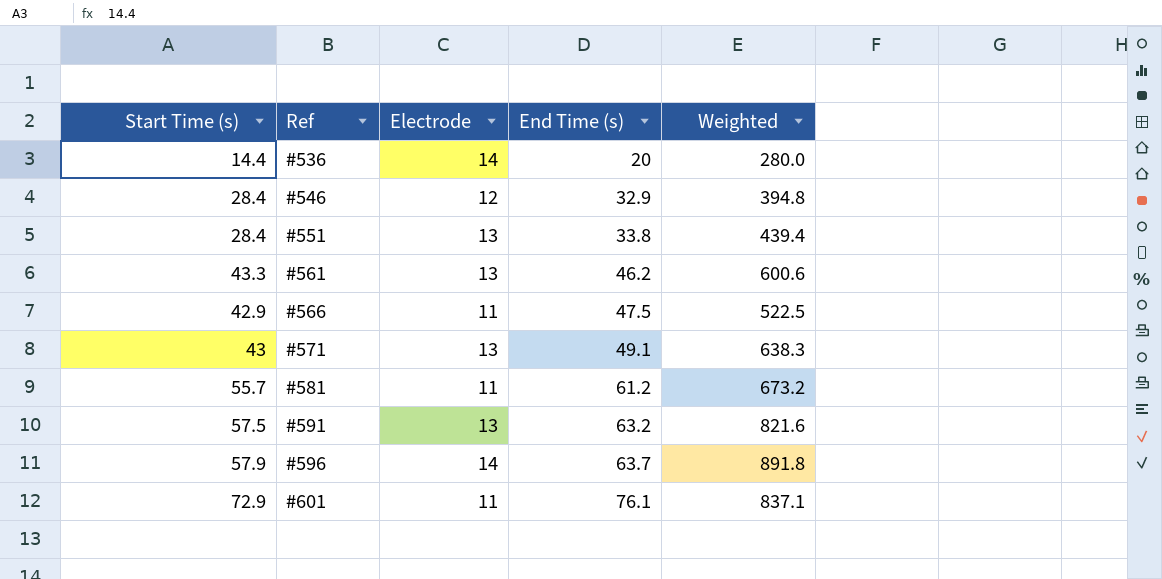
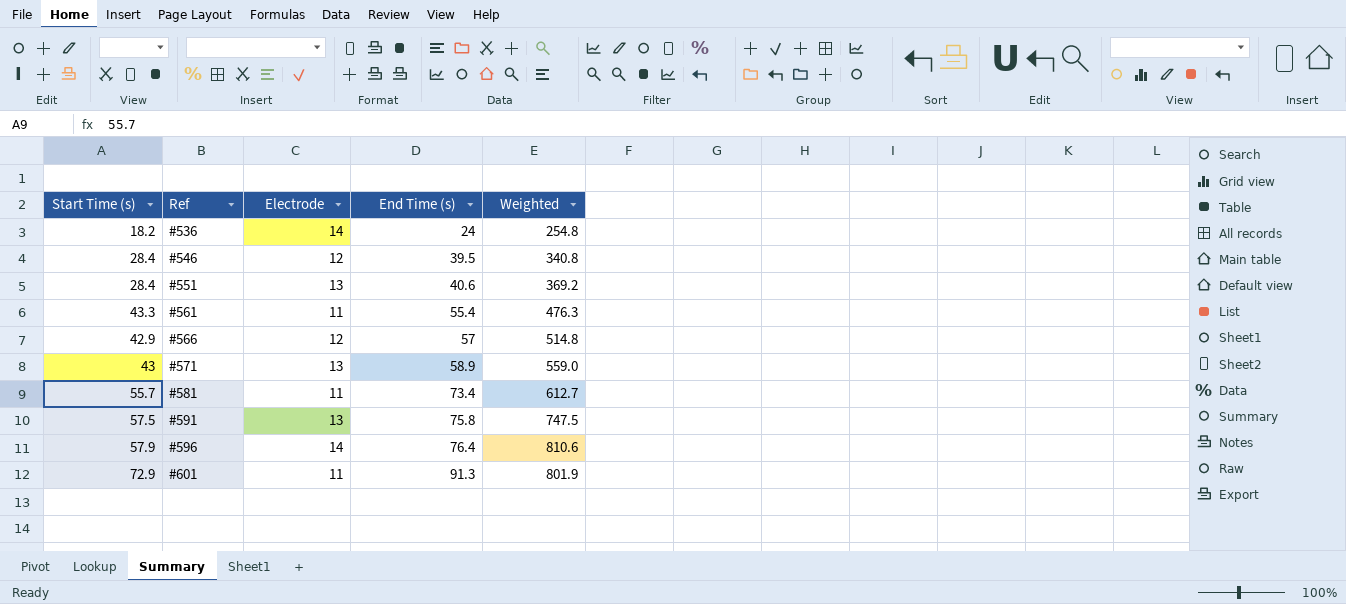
column Weighted | formula: [Electrode] * [End Time (s)] -> [Start Time (s)] * [Electrode]
#536 | Start Time (s): 14.4 -> 18.2
#536 | End Time (s): 20 -> 24
#546 | End Time (s): 32.9 -> 39.5
#551 | End Time (s): 33.8 -> 40.6
#561 | Electrode: 13 -> 11
#561 | End Time (s): 46.2 -> 55.4
#566 | Electrode: 11 -> 12
#566 | End Time (s): 47.5 -> 57
#571 | End Time (s): 49.1 -> 58.9
#581 | End Time (s): 61.2 -> 73.4
#591 | End Time (s): 63.2 -> 75.8
#596 | End Time (s): 63.7 -> 76.4
#601 | End Time (s): 76.1 -> 91.3

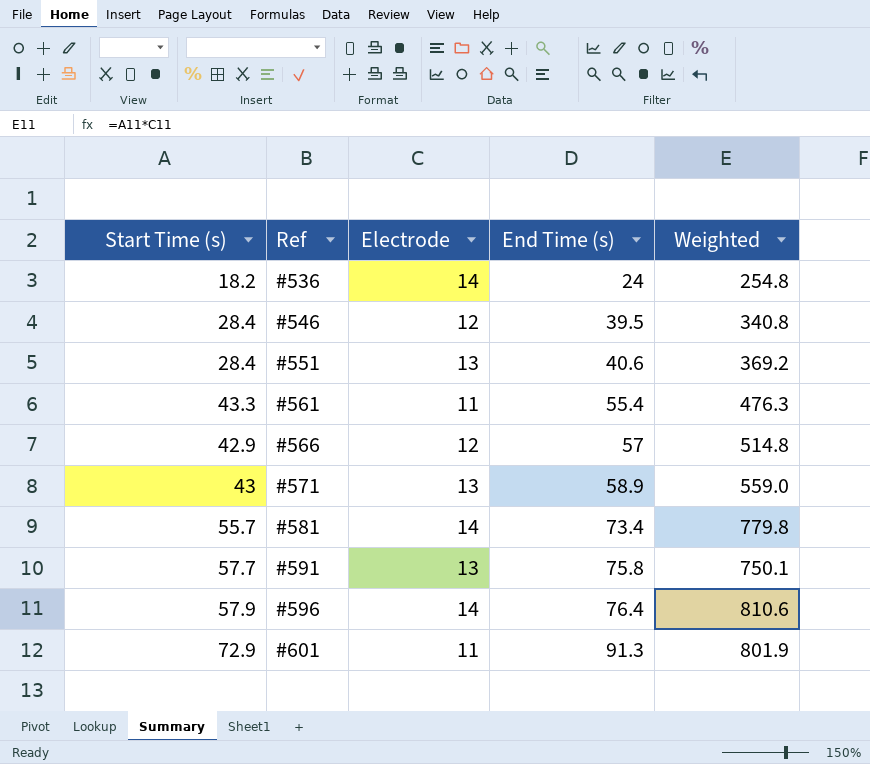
#581 | Electrode: 11 -> 14
#581 | Weighted: 612.7 -> 779.8
#591 | Start Time (s): 57.5 -> 57.7
#591 | Weighted: 747.5 -> 750.1

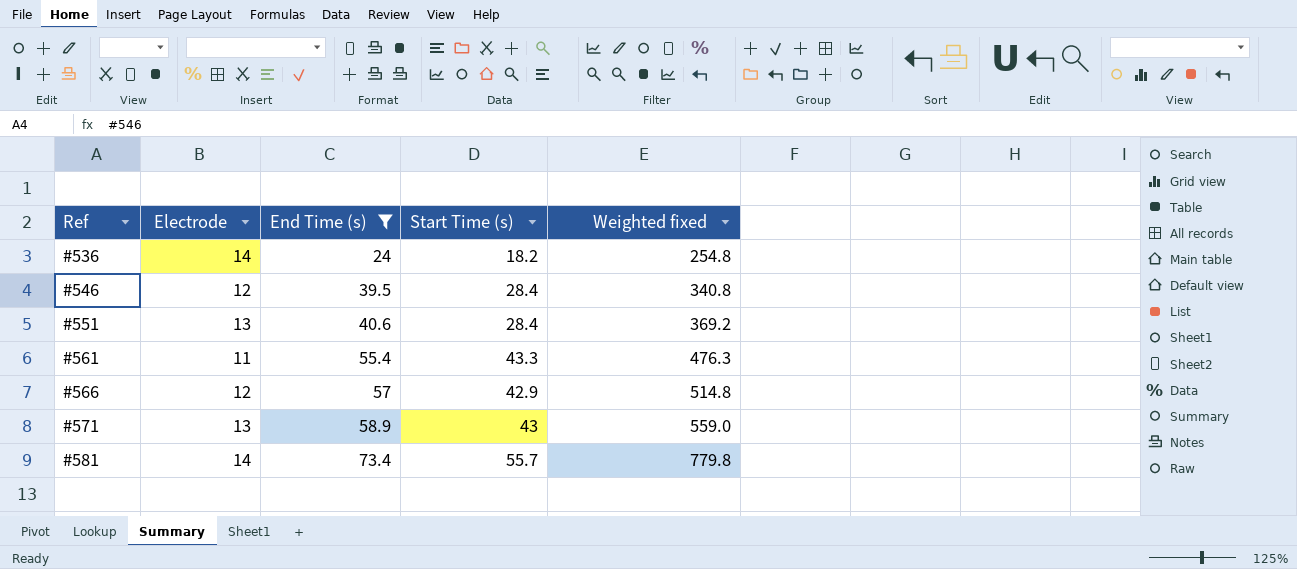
filter: none -> End Time (s) <= 73.4
column Start Time (s) | position: 1 -> 4
column name: Weighted -> Weighted fixed

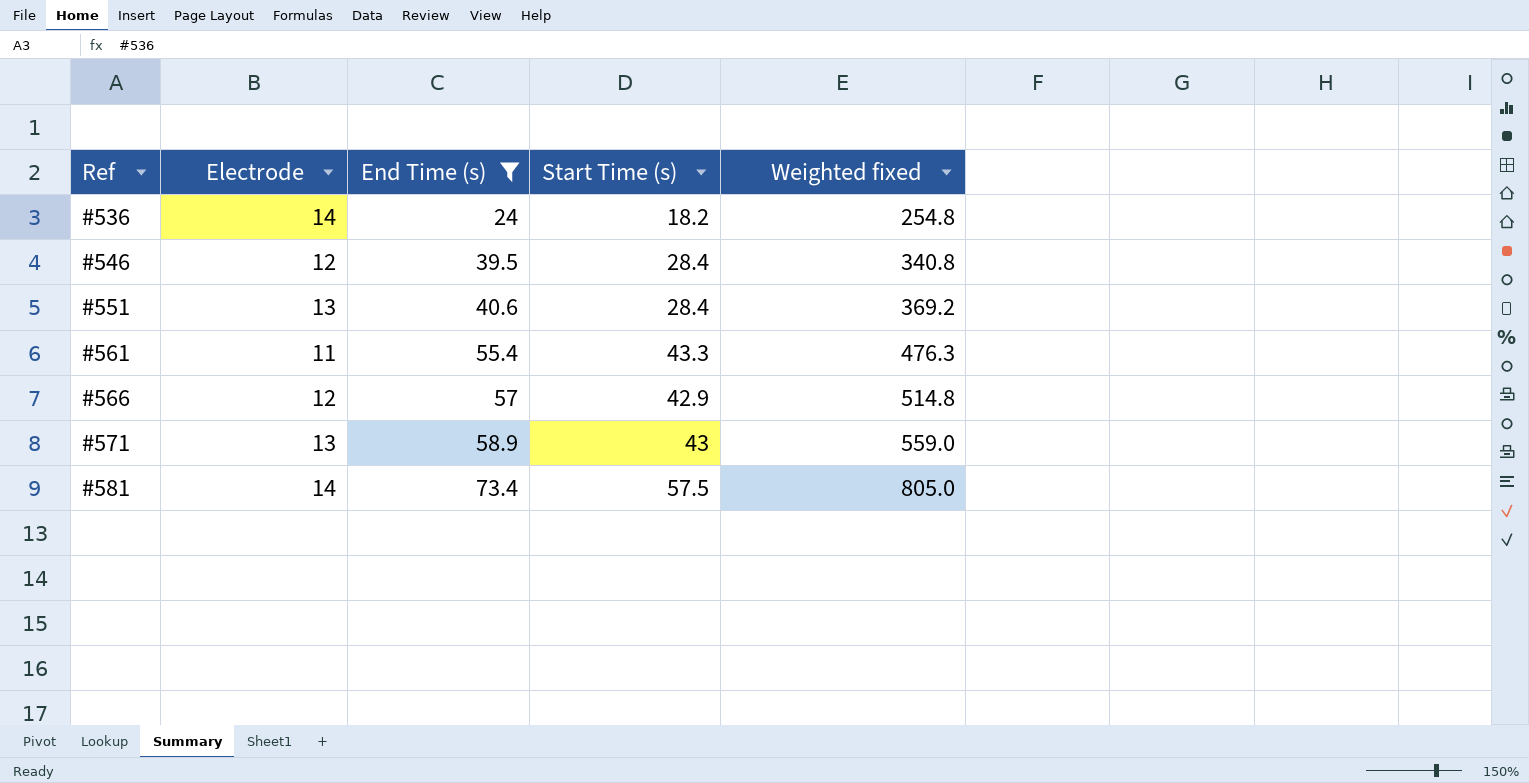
#581 | Start Time (s): 55.7 -> 57.5
#581 | Weighted fixed: 779.8 -> 805.0

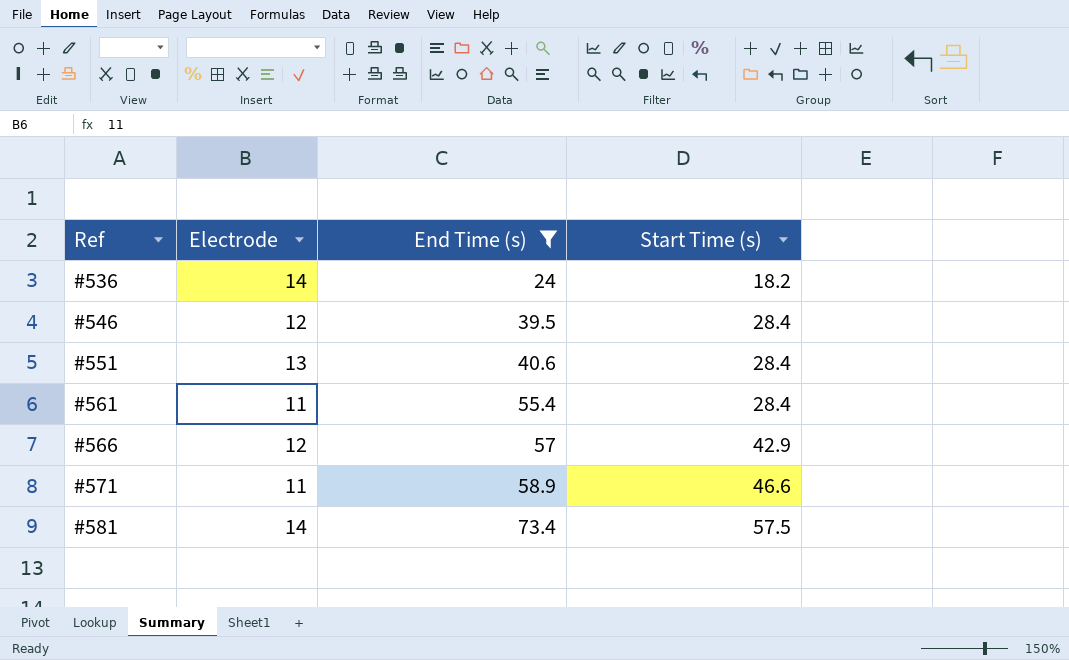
column Weighted fixed | formula: [Electrode] * [Start Time (s)] -> none
#561 | Start Time (s): 43.3 -> 28.4
#571 | Electrode: 13 -> 11
#571 | Start Time (s): 43 -> 46.6

